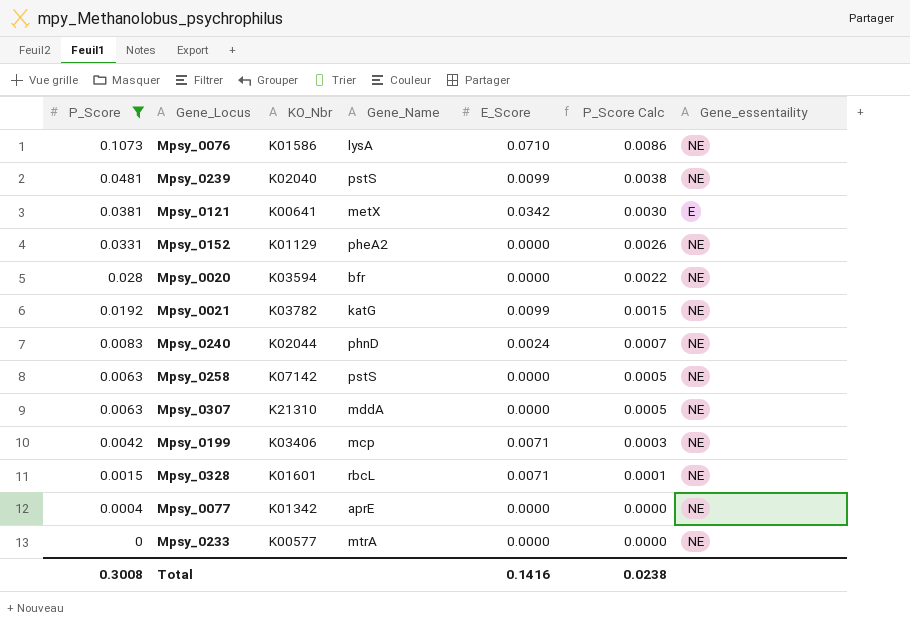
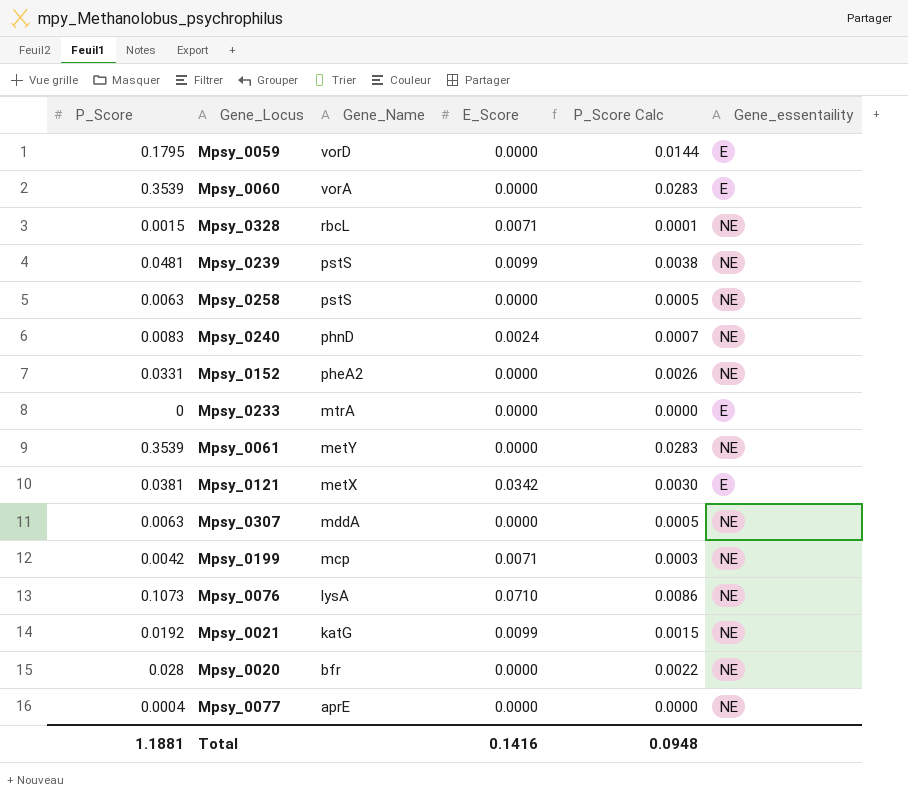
filter: P_Score <= 0.1073 -> none
row order: P_Score descending -> Gene_Name descending
column KO_Nbr | position: 3 -> none
Mpsy_0233 | Gene_essentaility: NE -> E
Total | P_Score: 0.3008 -> 1.1881
Total | P_Score Calc: 0.0238 -> 0.0948

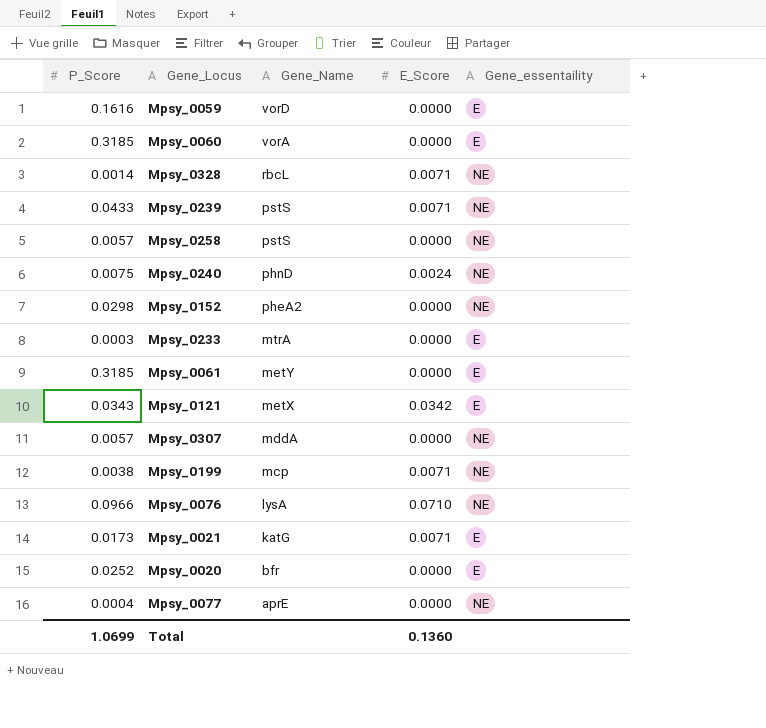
column P_Score Calc | formula: [P_Score] * 0.08 -> none
Mpsy_0059 | P_Score: 0.1795 -> 0.1616
Mpsy_0060 | P_Score: 0.3539 -> 0.3185
Mpsy_0328 | P_Score: 0.0015 -> 0.0014
Mpsy_0239 | P_Score: 0.0481 -> 0.0433
Mpsy_0239 | E_Score: 0.0099 -> 0.0071
Mpsy_0258 | P_Score: 0.0063 -> 0.0057
Mpsy_0240 | P_Score: 0.0083 -> 0.0075
Mpsy_0152 | P_Score: 0.0331 -> 0.0298
Mpsy_0233 | P_Score: 0 -> 0.0003
Mpsy_0061 | P_Score: 0.3539 -> 0.3185
Mpsy_0061 | Gene_essentaility: NE -> E
Mpsy_0121 | P_Score: 0.0381 -> 0.0343
Mpsy_0307 | P_Score: 0.0063 -> 0.0057
Mpsy_0199 | P_Score: 0.0042 -> 0.0038
Mpsy_0076 | P_Score: 0.1073 -> 0.0966
Mpsy_0021 | P_Score: 0.0192 -> 0.0173
Mpsy_0021 | E_Score: 0.0099 -> 0.0071
Mpsy_0021 | Gene_essentaility: NE -> E
Mpsy_0020 | P_Score: 0.028 -> 0.0252
Mpsy_0020 | Gene_essentaility: NE -> E
Total | P_Score: 1.1881 -> 1.0699
Total | E_Score: 0.1416 -> 0.1360

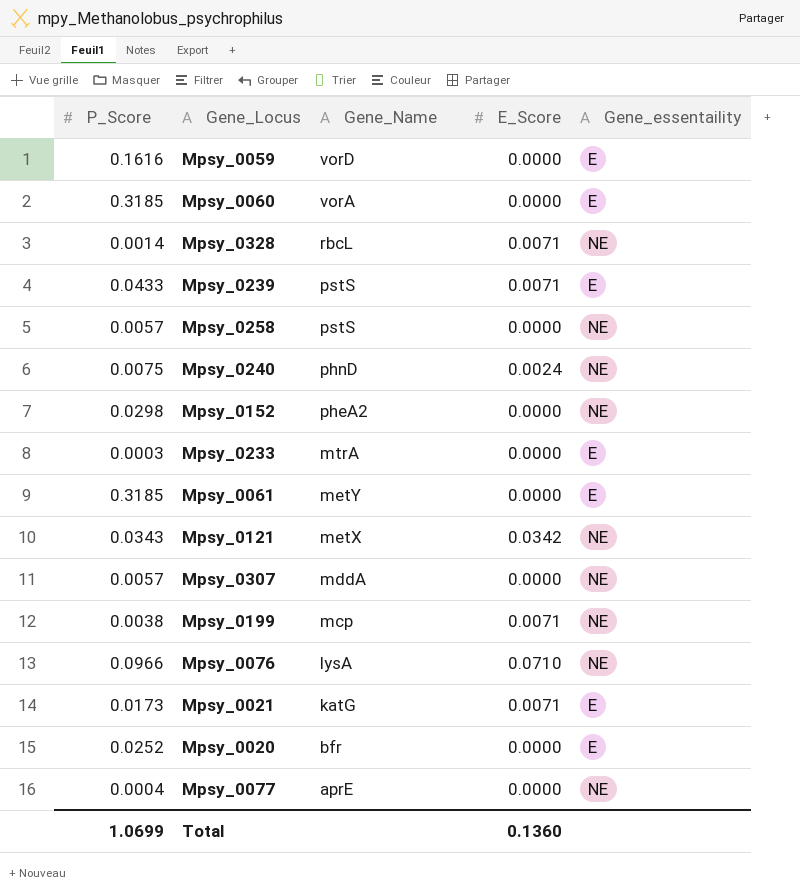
Mpsy_0239 | Gene_essentaility: NE -> E
Mpsy_0121 | Gene_essentaility: E -> NE

